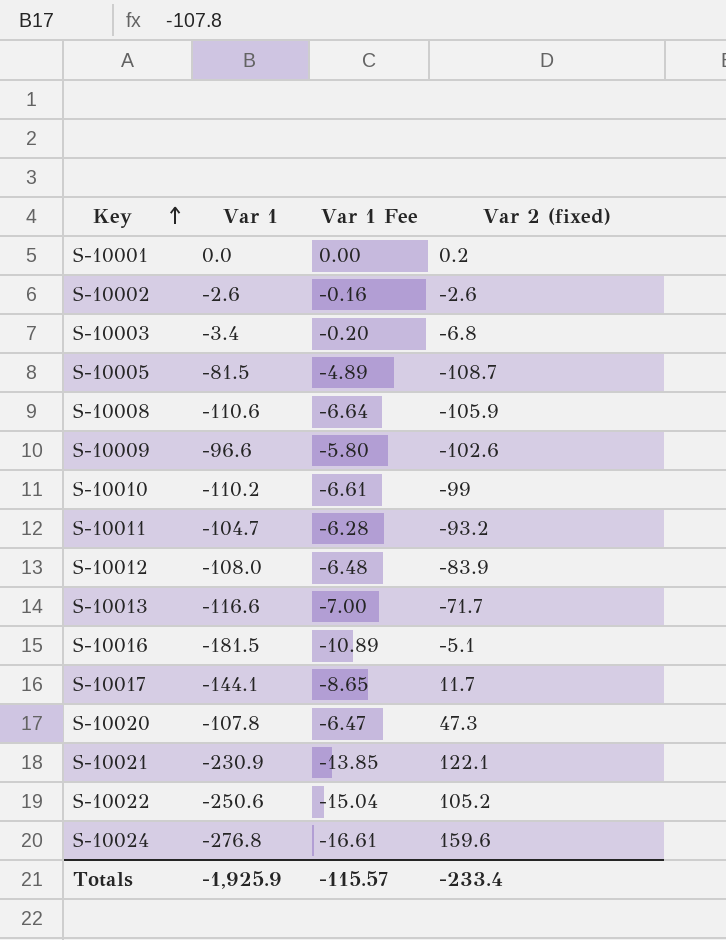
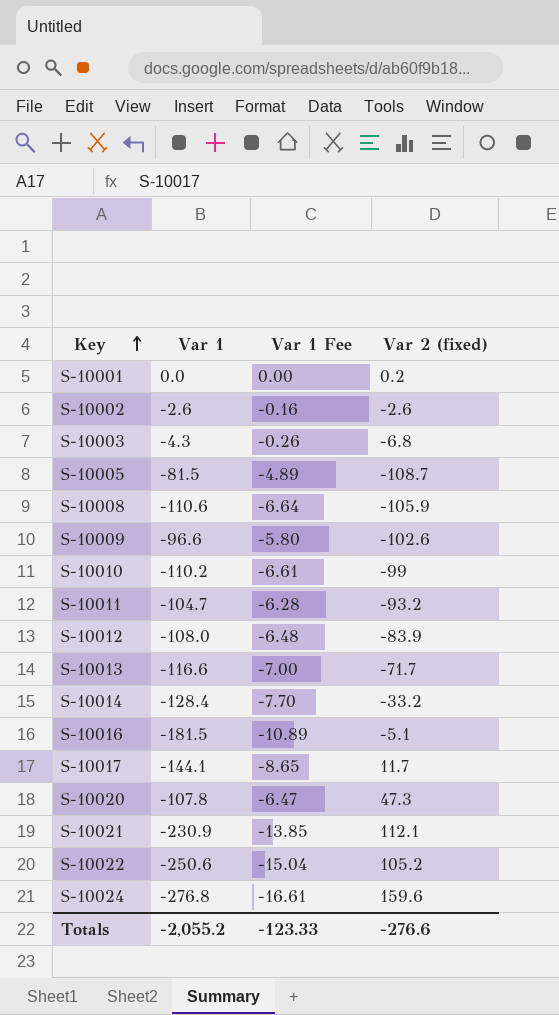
S-10003 | Var 1: -3.4 -> -4.3
S-10003 | Var 1 Fee: -0.20 -> -0.26
row S-10014: none -> -128.4 | -7.70 | -33.2
S-10021 | Var 2 (fixed): 122.1 -> 112.1
Totals | Var 1: -1,925.9 -> -2,055.2
Totals | Var 1 Fee: -115.57 -> -123.33
Totals | Var 2 (fixed): -233.4 -> -276.6

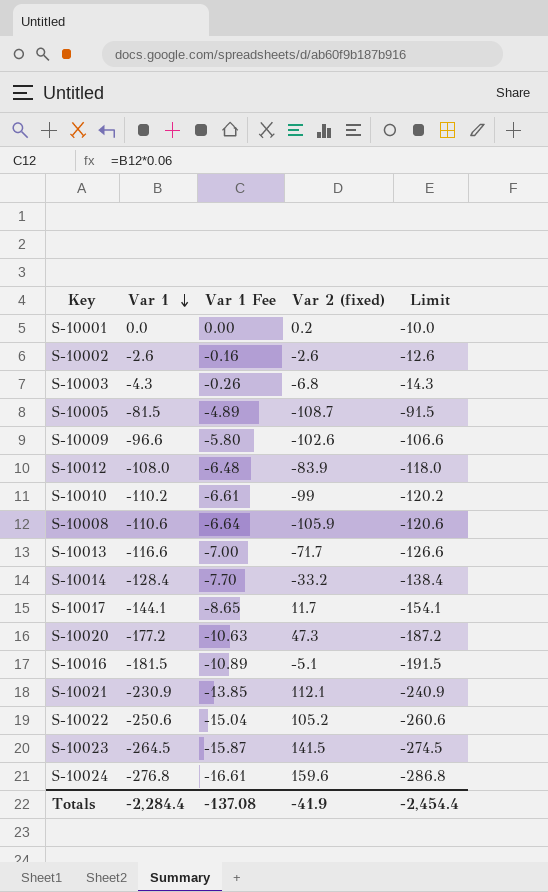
row order: Key ascending -> Var 1 descending
column Limit | formula: none -> [Var 1] - 10
row S-10011: -104.7 | -6.28 | -93.2 -> none
S-10020 | Var 1: -107.8 -> -177.2
S-10020 | Var 1 Fee: -6.47 -> -10.63
row S-10023: none -> -264.5 | -15.87 | 141.5 | -274.5
Totals | Var 1: -2,055.2 -> -2,284.4
Totals | Var 1 Fee: -123.33 -> -137.08
Totals | Var 2 (fixed): -276.6 -> -41.9

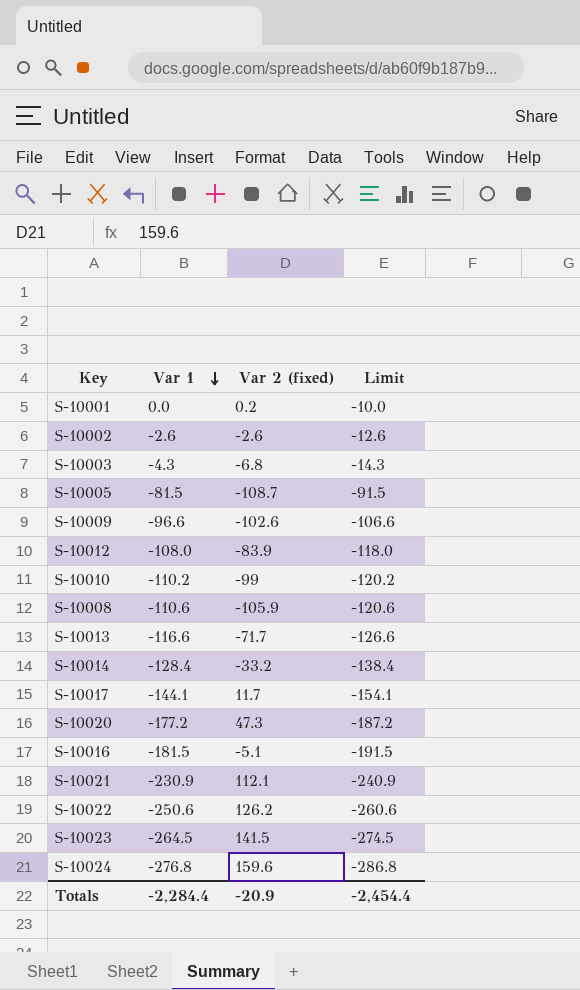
column Var 1 Fee | formula: [Var 1] * 0.06 -> none
S-10022 | Var 2 (fixed): 105.2 -> 126.2
Totals | Var 2 (fixed): -41.9 -> -20.9

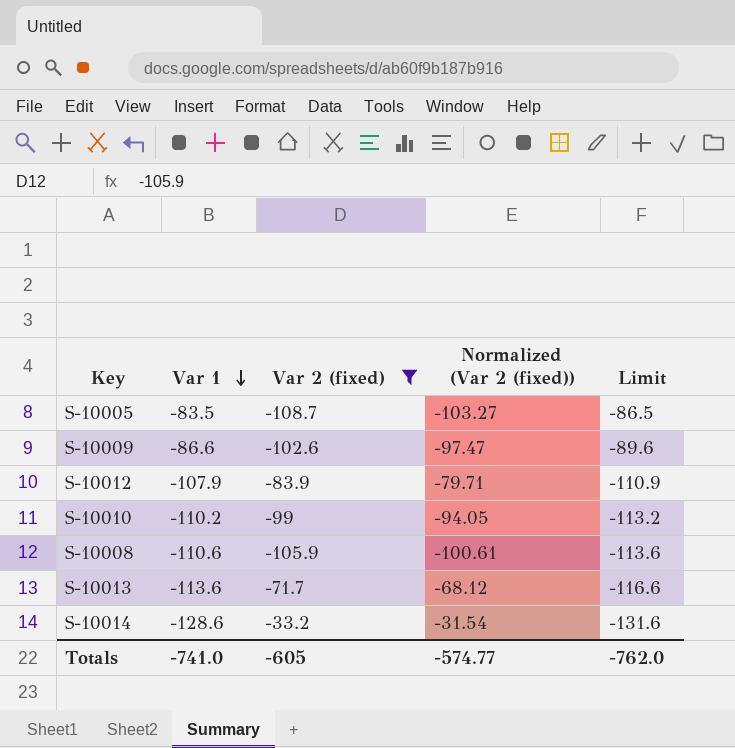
filter: none -> Var 2 (fixed) <= -33.2
column Normalized (Var 2 (fixed)) | formula: none -> [Var 2 (fixed)] * 0.95
column Limit | formula: [Var 1] - 10 -> [Var 1] - 3
S-10005 | Var 1: -81.5 -> -83.5
S-10009 | Var 1: -96.6 -> -86.6
S-10012 | Var 1: -108.0 -> -107.9
S-10013 | Var 1: -116.6 -> -113.6
S-10014 | Var 1: -128.4 -> -128.6
Totals | Var 1: -2,284.4 -> -741.0
Totals | Var 2 (fixed): -20.9 -> -605
Totals | Limit: -2,454.4 -> -762.0

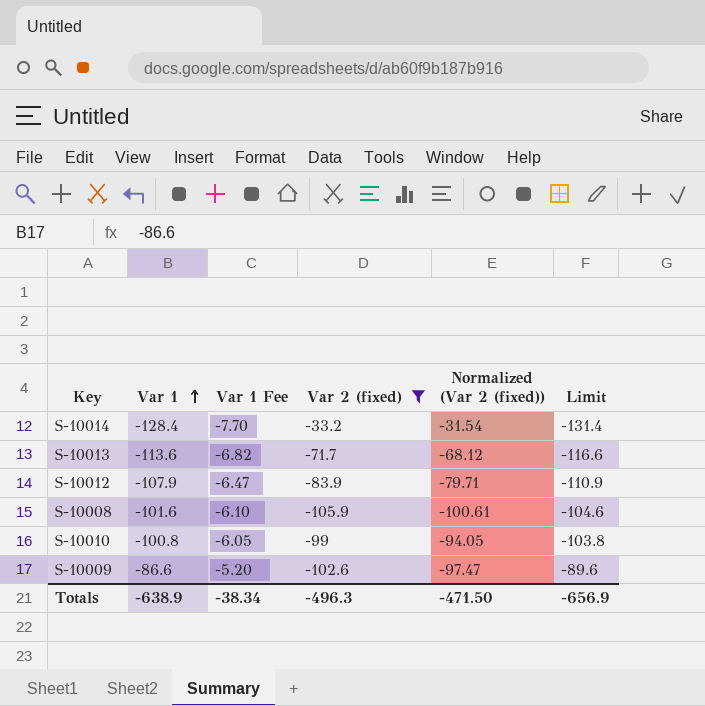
row order: Var 1 descending -> Var 1 ascending
column Var 1 Fee | formula: none -> [Var 1] * 0.06
row S-10005: -83.5 | -108.7 | -103.27 | -86.5 -> none
S-10014 | Var 1: -128.6 -> -128.4
S-10014 | Limit: -131.6 -> -131.4
S-10008 | Var 1: -110.6 -> -101.6
S-10008 | Limit: -113.6 -> -104.6
S-10010 | Var 1: -110.2 -> -100.8
S-10010 | Limit: -113.2 -> -103.8
Totals | Var 1: -741.0 -> -638.9
Totals | Var 2 (fixed): -605 -> -496.3
Totals | Normalized (Var 2 (fixed)): -574.77 -> -471.50
Totals | Limit: -762.0 -> -656.9

